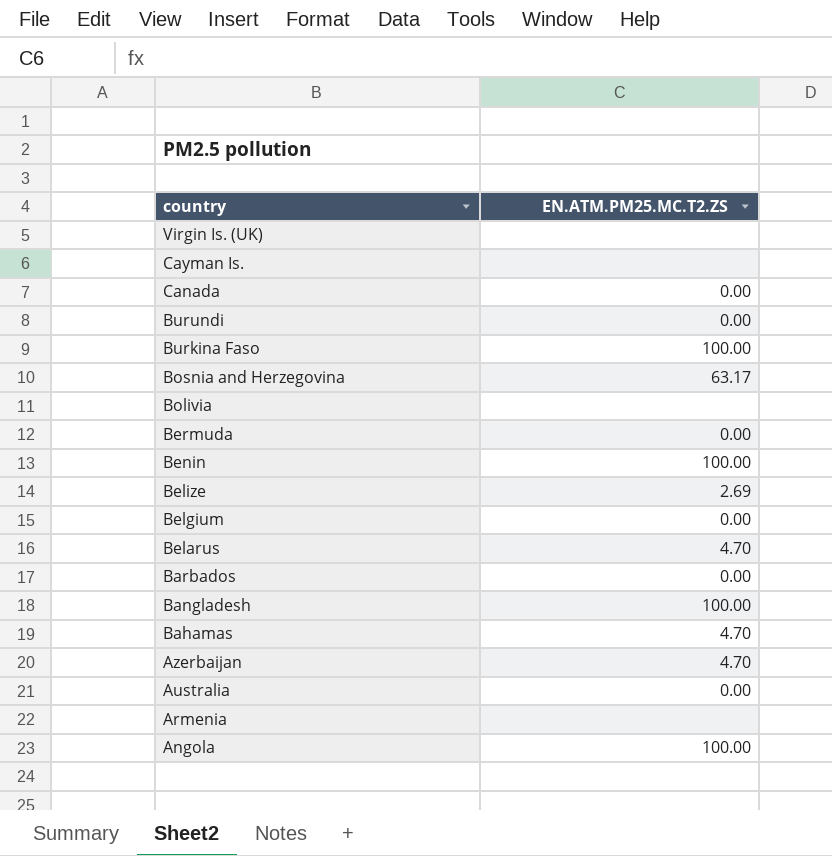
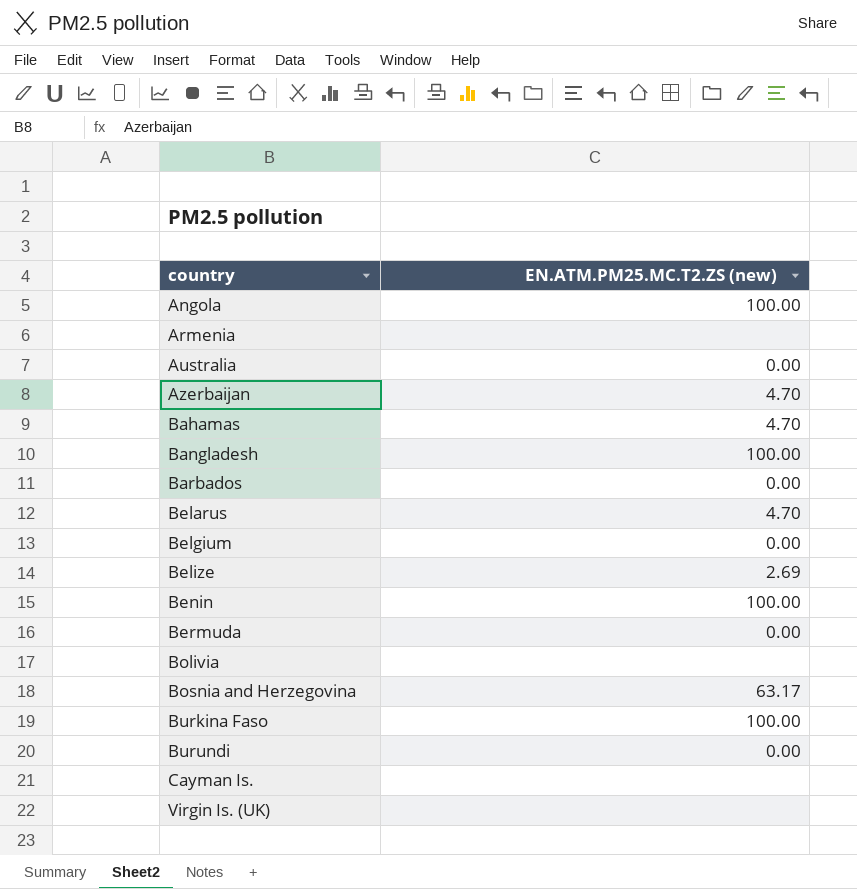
row order: country descending -> country ascending
column name: EN.ATM.PM25.MC.T2.ZS -> EN.ATM.PM25.MC.T2.ZS (new)
row Canada: 0.00 -> none

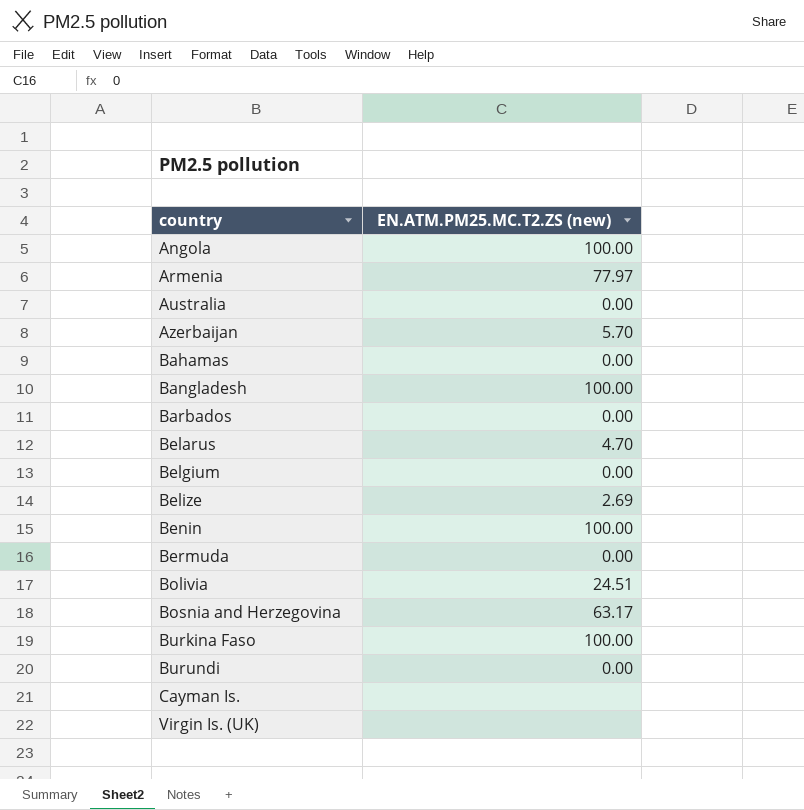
Armenia | EN.ATM.PM25.MC.T2.ZS (new): none -> 77.97
Azerbaijan | EN.ATM.PM25.MC.T2.ZS (new): 4.70 -> 5.70
Bahamas | EN.ATM.PM25.MC.T2.ZS (new): 4.70 -> 0.00
Bolivia | EN.ATM.PM25.MC.T2.ZS (new): none -> 24.51

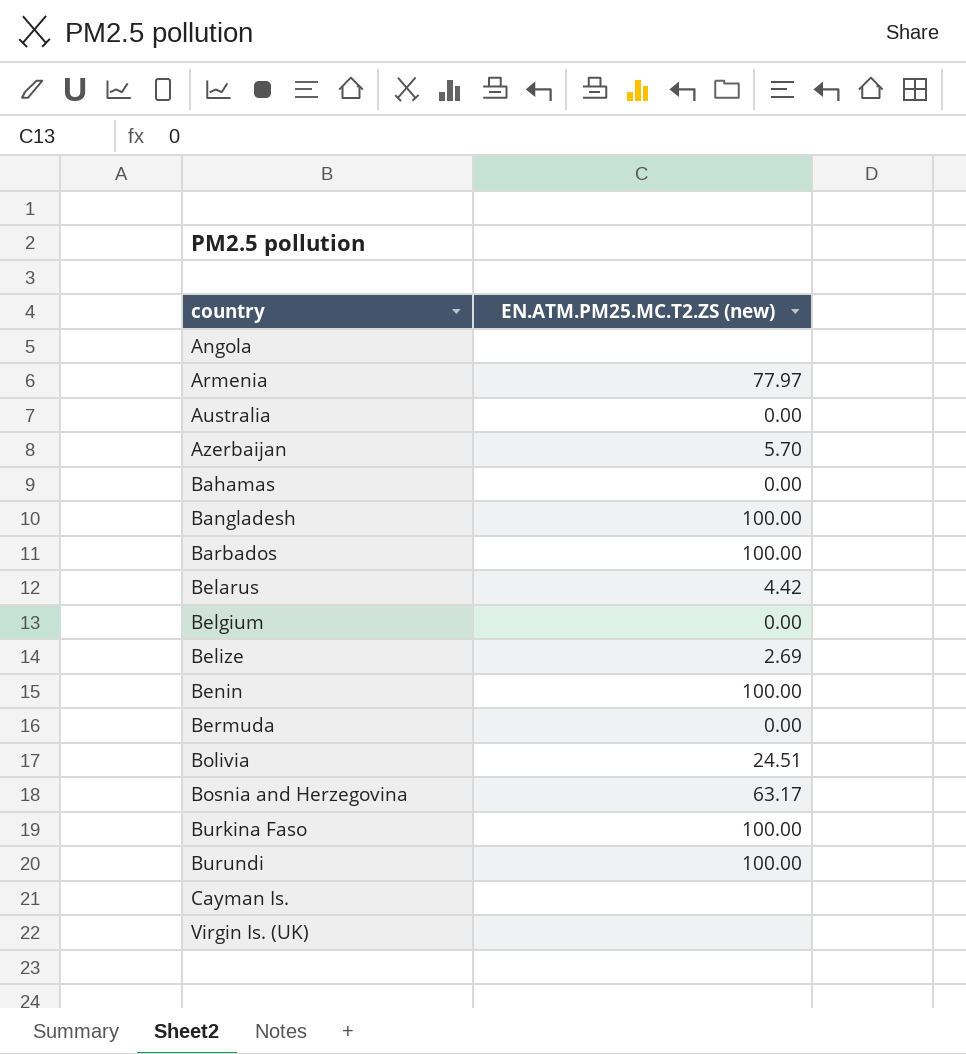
Angola | EN.ATM.PM25.MC.T2.ZS (new): 100.00 -> none
Barbados | EN.ATM.PM25.MC.T2.ZS (new): 0.00 -> 100.00
Belarus | EN.ATM.PM25.MC.T2.ZS (new): 4.70 -> 4.42
Burundi | EN.ATM.PM25.MC.T2.ZS (new): 0.00 -> 100.00

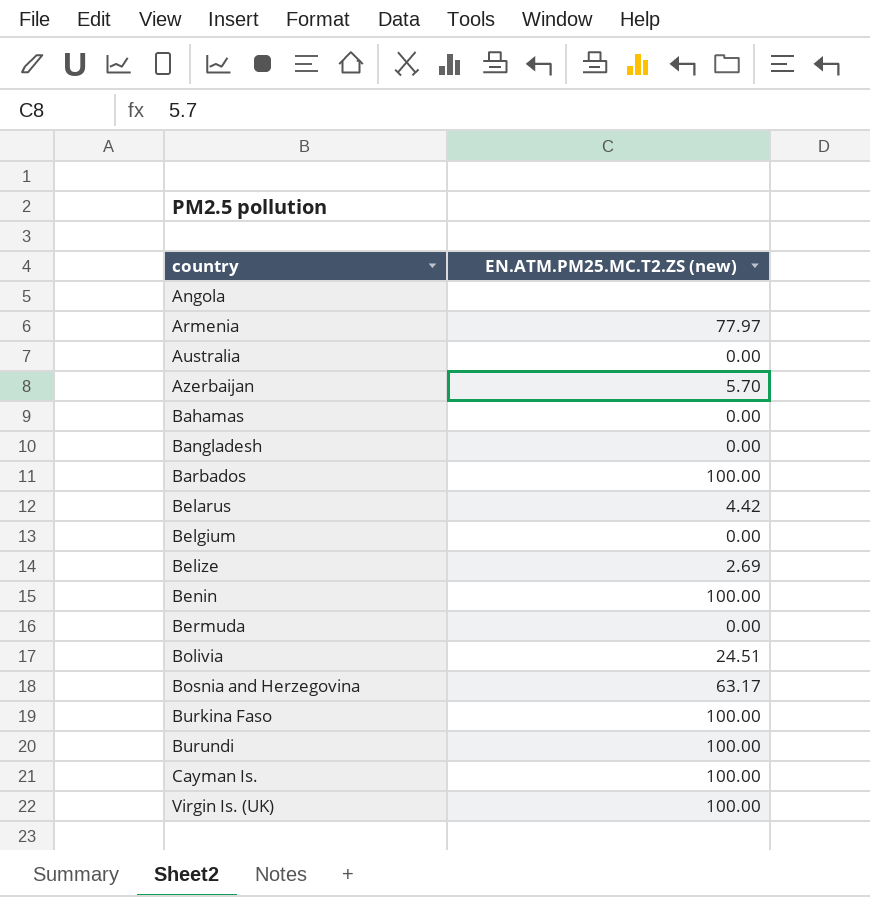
Bangladesh | EN.ATM.PM25.MC.T2.ZS (new): 100.00 -> 0.00
Cayman Is. | EN.ATM.PM25.MC.T2.ZS (new): none -> 100.00
Virgin Is. (UK) | EN.ATM.PM25.MC.T2.ZS (new): none -> 100.00

